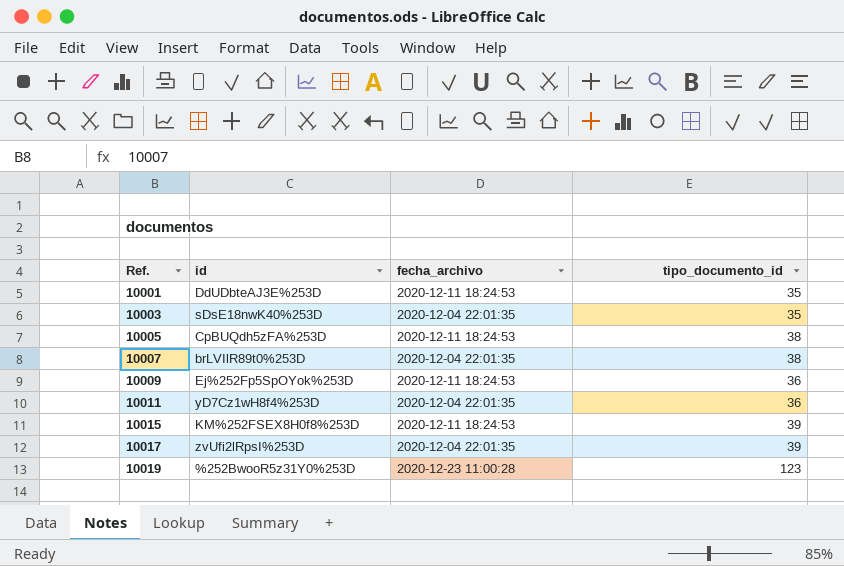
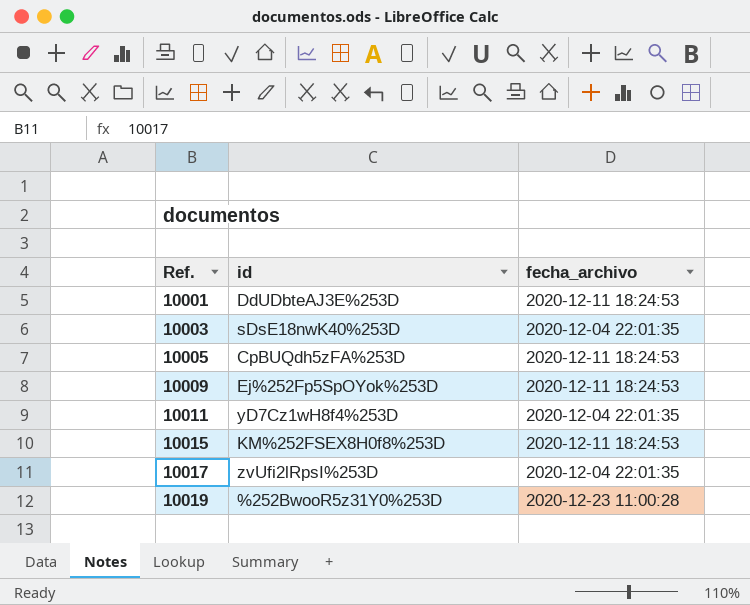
column tipo_documento_id | position: 4 -> none
row 10007: brLVIlR89t0%253D | 2020-12-04 22:01:35 | 38 -> none

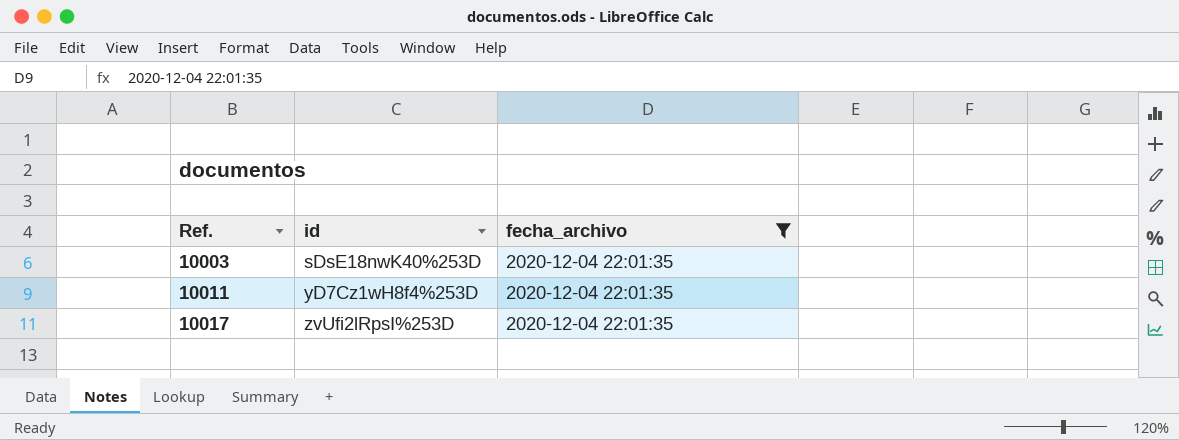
filter: none -> fecha_archivo = 2020-12-04 22:01:35

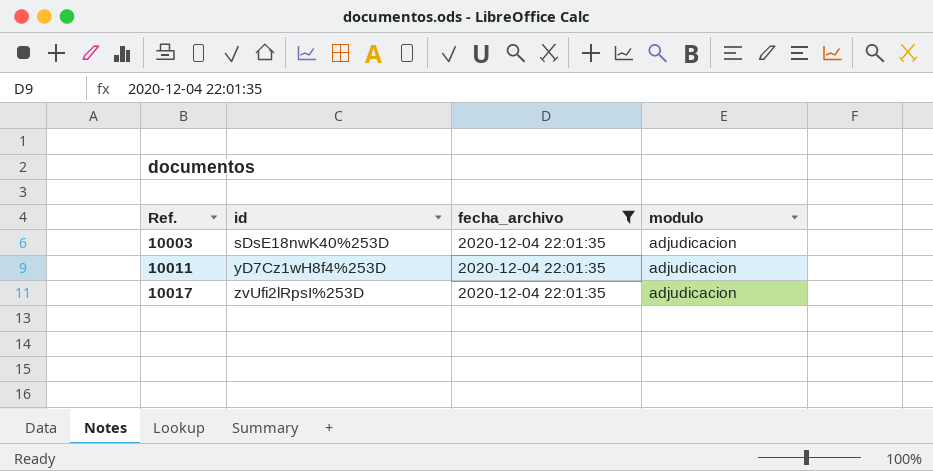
column modulo | position: none -> 4

